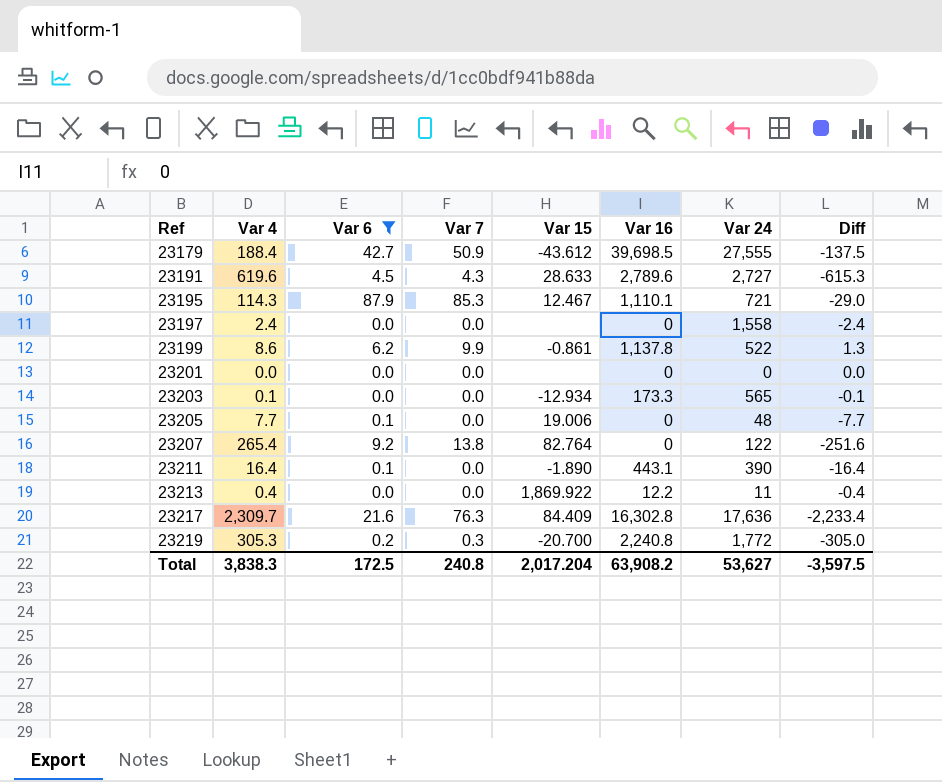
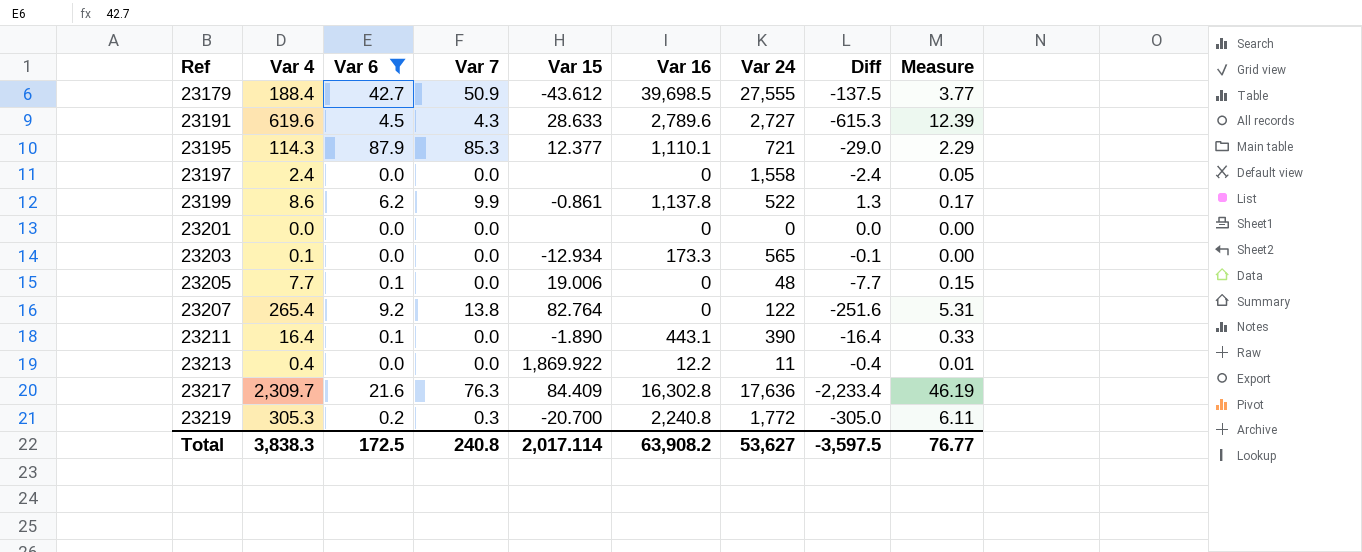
column Measure | formula: none -> [Var 4] * 0.02
23195 | Var 15: 12.467 -> 12.377
Total | Var 15: 2,017.204 -> 2,017.114

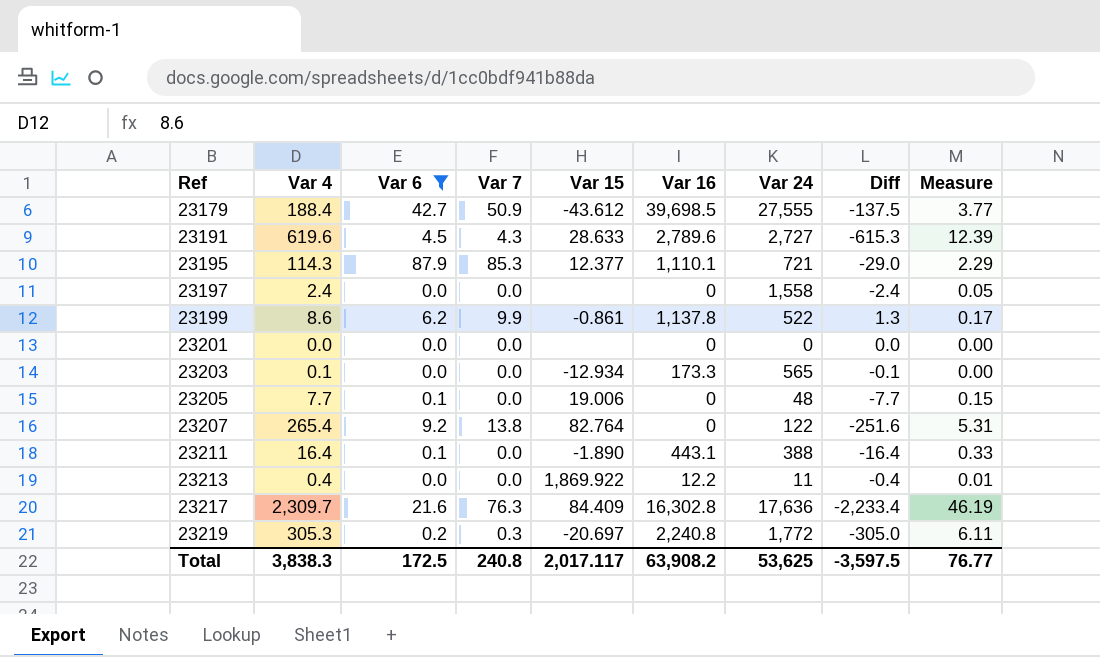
23211 | Var 24: 390 -> 388
23219 | Var 15: -20.700 -> -20.697
Total | Var 15: 2,017.114 -> 2,017.117
Total | Var 24: 53,627 -> 53,625

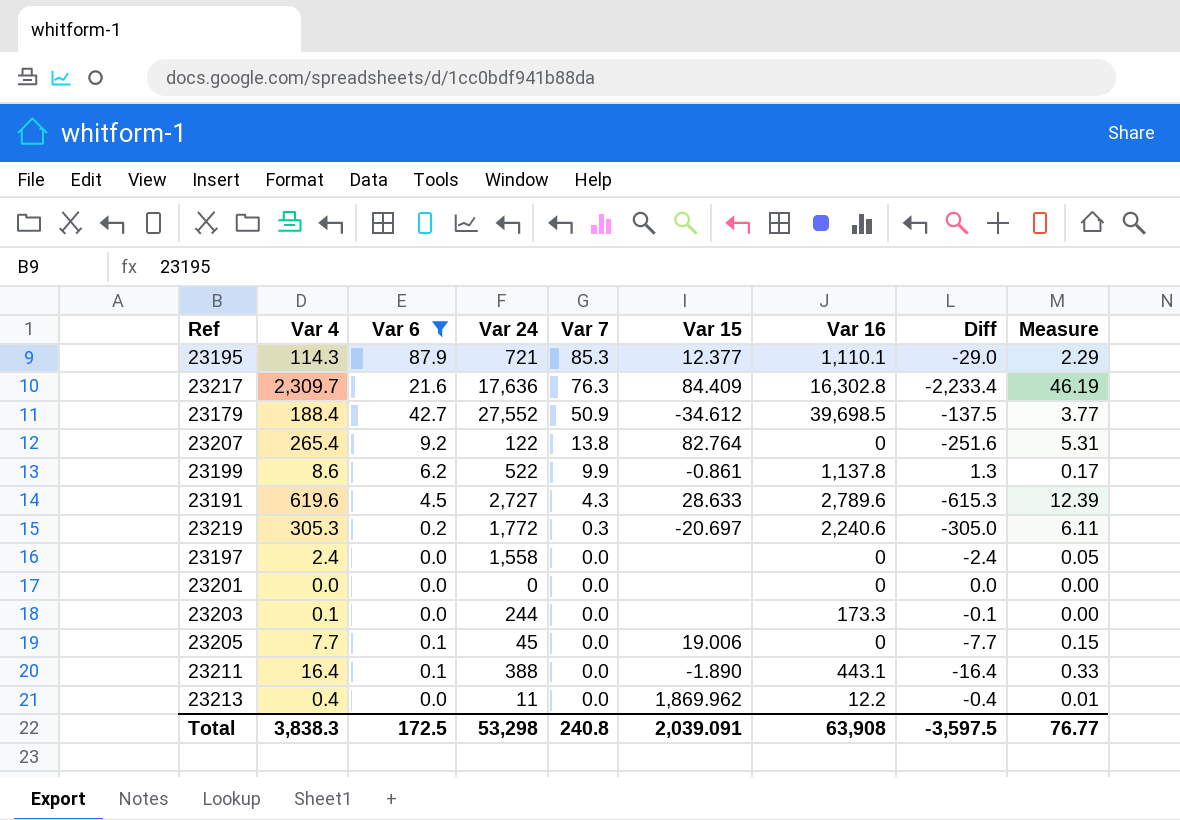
row order: Ref ascending -> Var 7 descending
column Var 24 | position: 7 -> 4
23179 | Var 24: 27,555 -> 27,552
23179 | Var 15: -43.612 -> -34.612
23219 | Var 16: 2,240.8 -> 2,240.6
23203 | Var 24: 565 -> 244
23203 | Var 15: -12.934 -> none
23205 | Var 24: 48 -> 45
23213 | Var 15: 1,869.922 -> 1,869.962
Total | Var 24: 53,625 -> 53,298
Total | Var 15: 2,017.117 -> 2,039.091
Total | Var 16: 63,908.2 -> 63,908

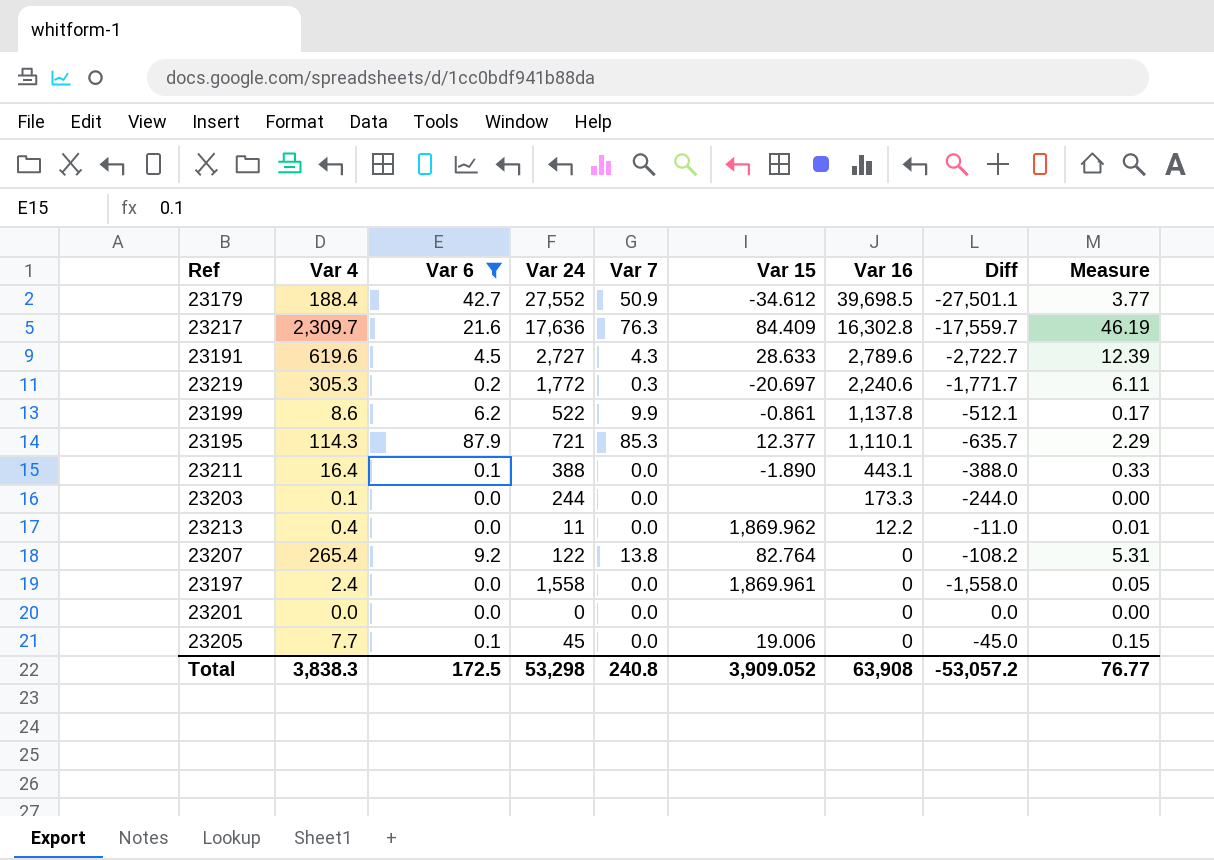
row order: Var 7 descending -> Var 16 descending
column Diff | formula: [Var 7] - [Var 4] -> [Var 7] - [Var 24]
23197 | Var 15: none -> 1,869.961
Total | Var 15: 2,039.091 -> 3,909.052
Total | Diff: -3,597.5 -> -53,057.2

